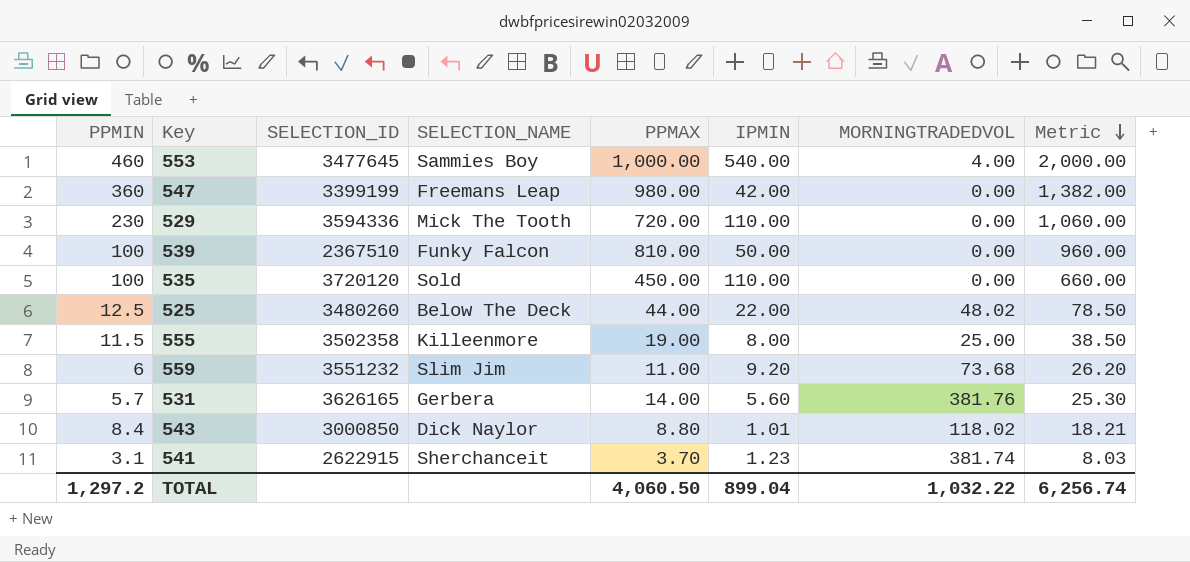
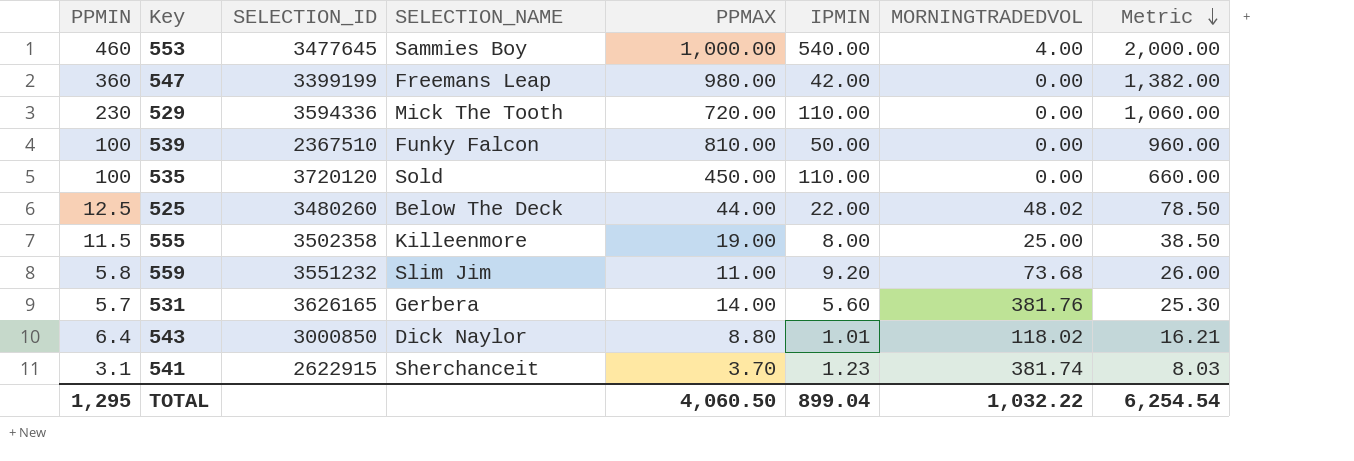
559 | PPMIN: 6 -> 5.8
559 | Metric: 26.20 -> 26.00
543 | PPMIN: 8.4 -> 6.4
543 | Metric: 18.21 -> 16.21
TOTAL | PPMIN: 1,297.2 -> 1,295
TOTAL | Metric: 6,256.74 -> 6,254.54

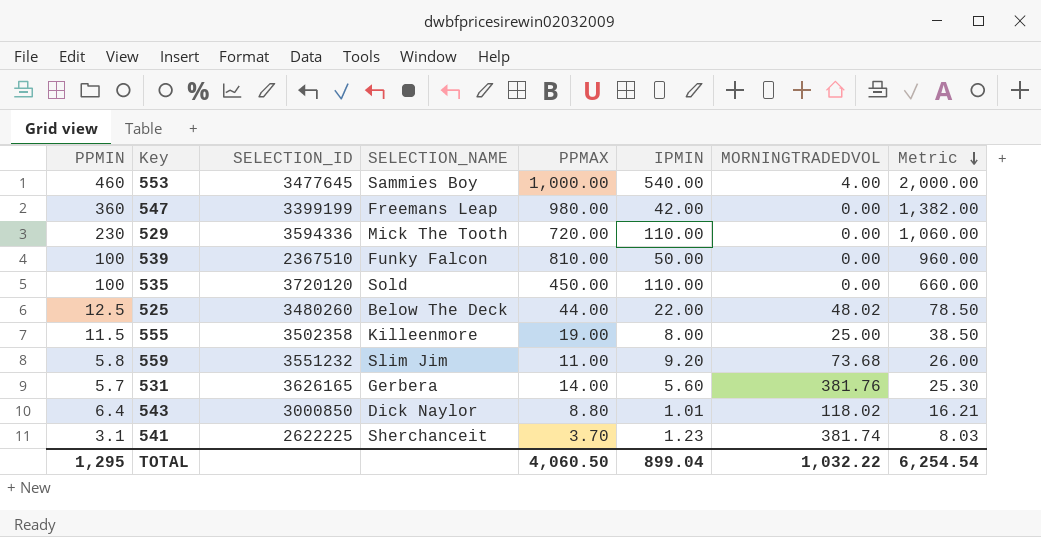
541 | SELECTION_ID: 2622915 -> 2622225

